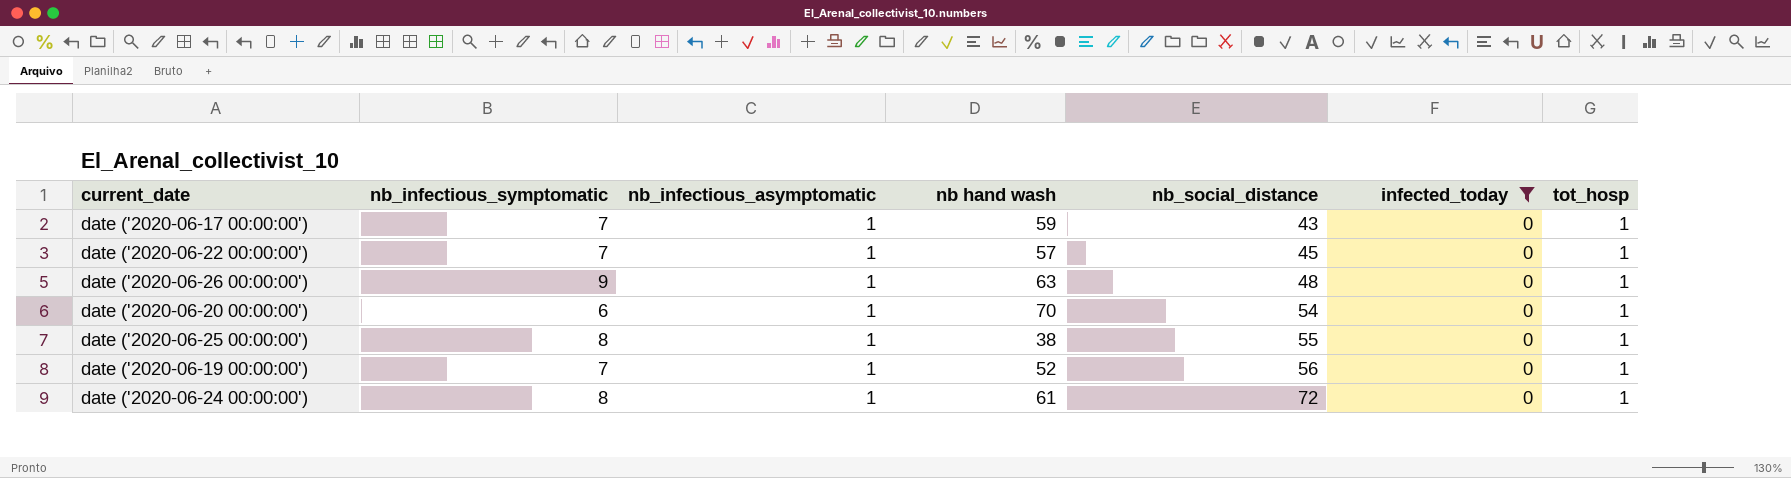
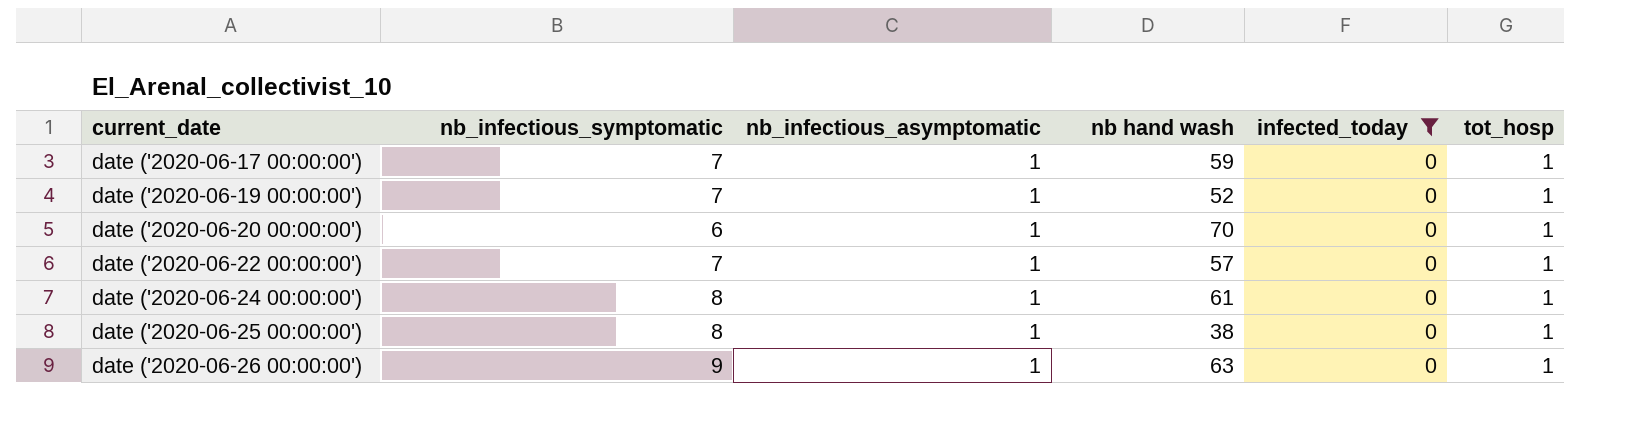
row order: nb_social_distance ascending -> current_date ascending
column nb_social_distance | position: 5 -> none

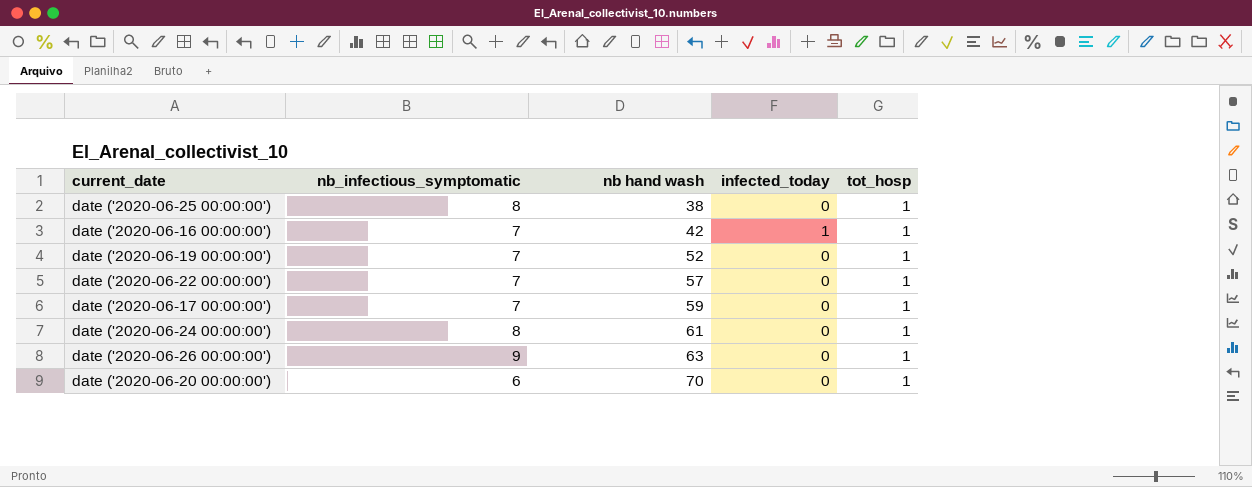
filter: infected_today = 0 -> none
row order: current_date ascending -> nb hand wash ascending
column nb_infectious_asymptomatic | position: 3 -> none

